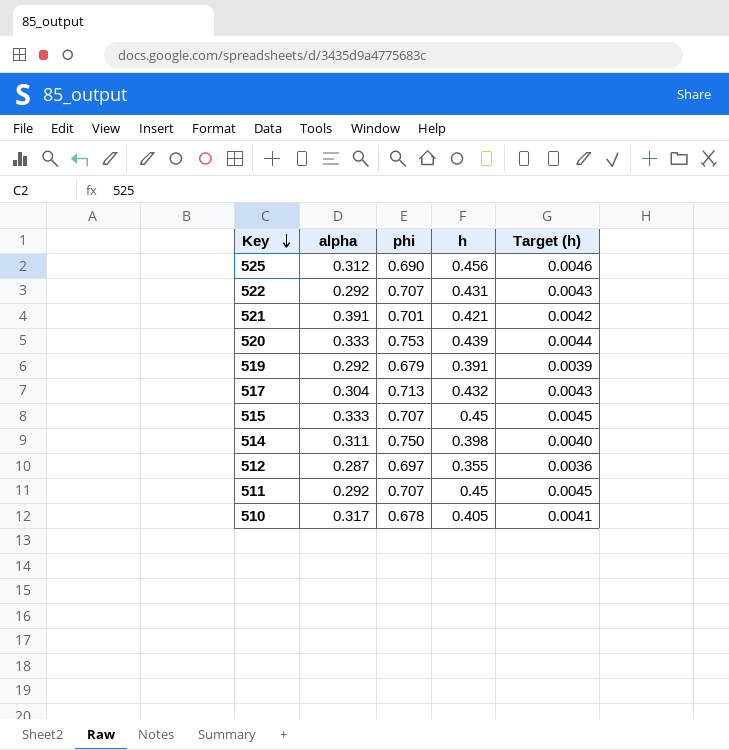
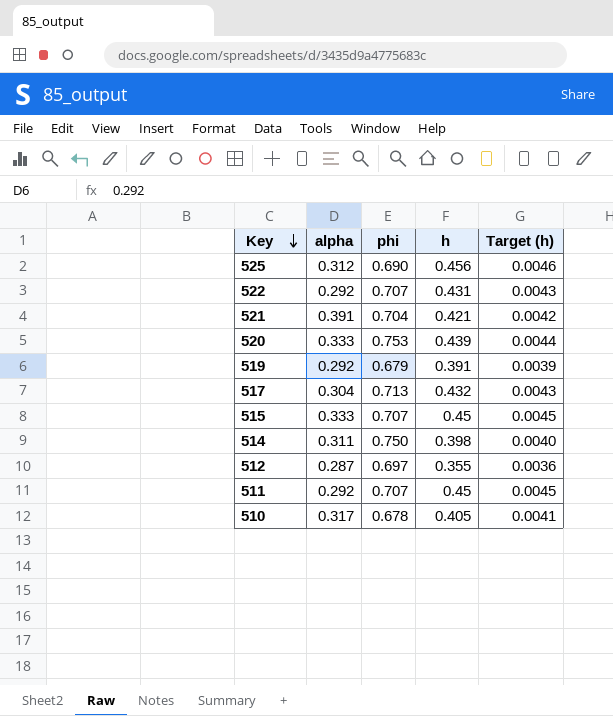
521 | phi: 0.701 -> 0.704

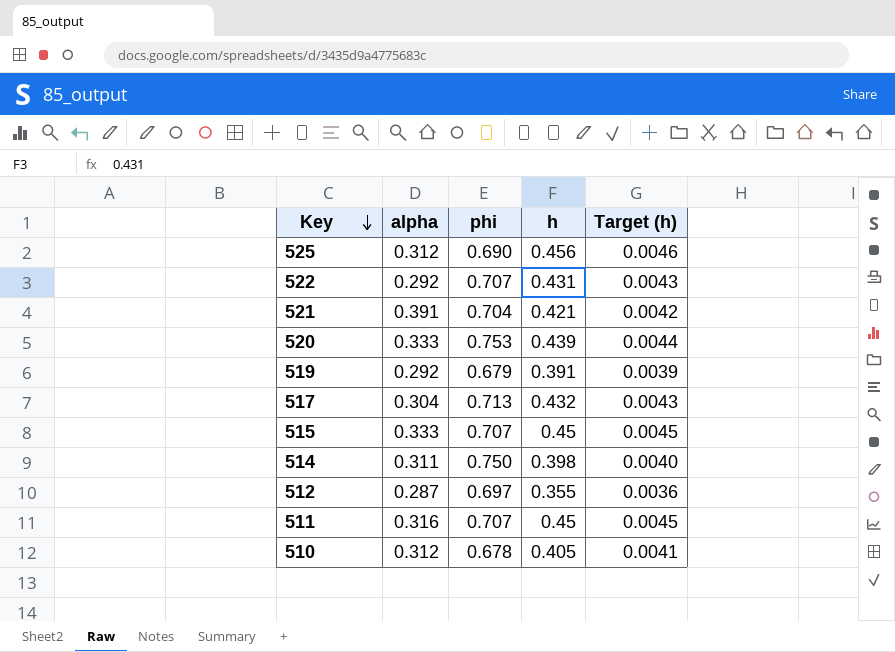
511 | alpha: 0.292 -> 0.316
510 | alpha: 0.317 -> 0.312

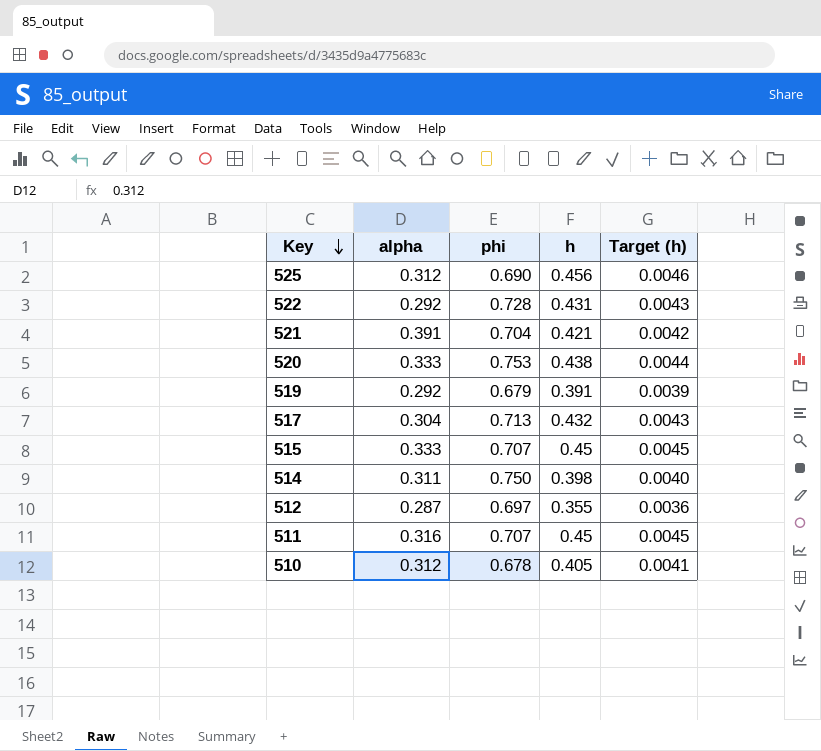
522 | phi: 0.707 -> 0.728
520 | h: 0.439 -> 0.438

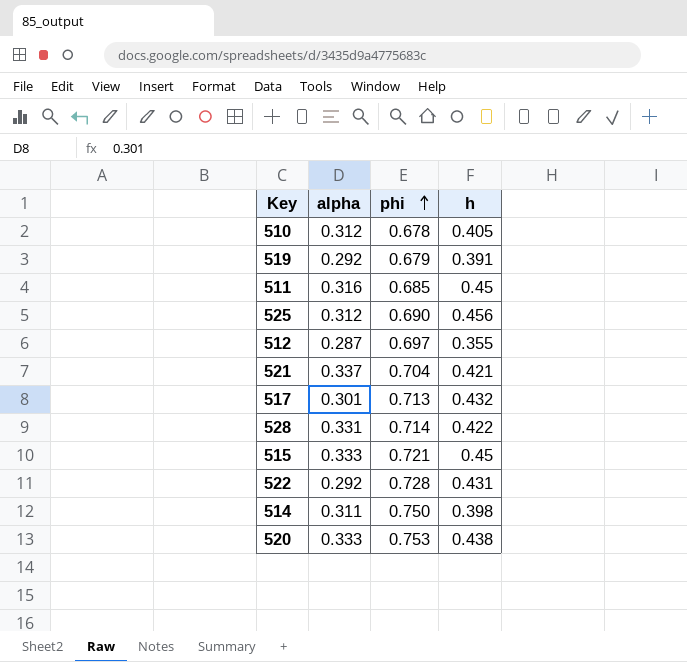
row order: Key descending -> phi ascending
column Target (h) | formula: [h] * 0.01 -> none
511 | phi: 0.707 -> 0.685
521 | alpha: 0.391 -> 0.337
517 | alpha: 0.304 -> 0.301
row 528: none -> 0.331 | 0.714 | 0.422
515 | phi: 0.707 -> 0.721

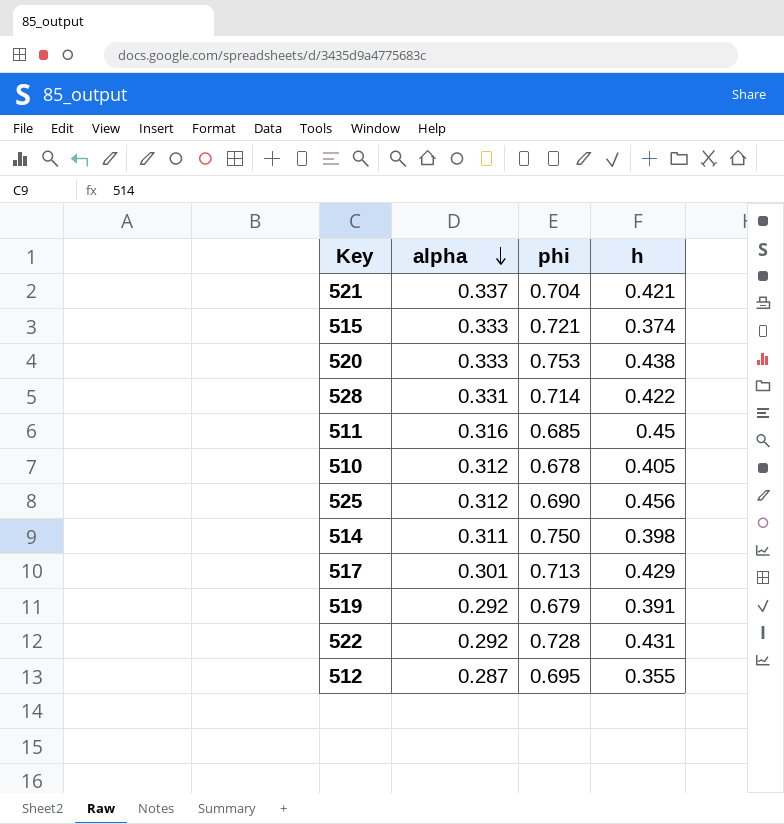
row order: phi ascending -> alpha descending
515 | h: 0.45 -> 0.374
517 | h: 0.432 -> 0.429
512 | phi: 0.697 -> 0.695

